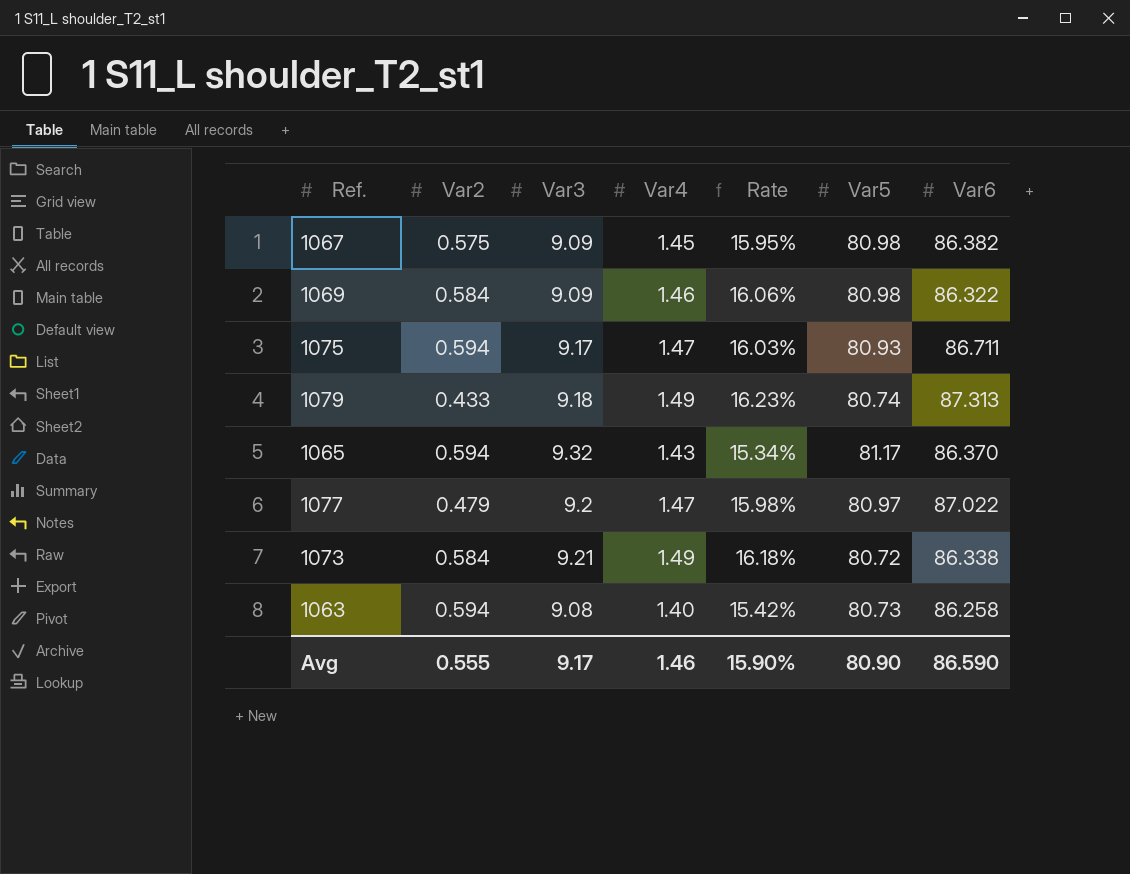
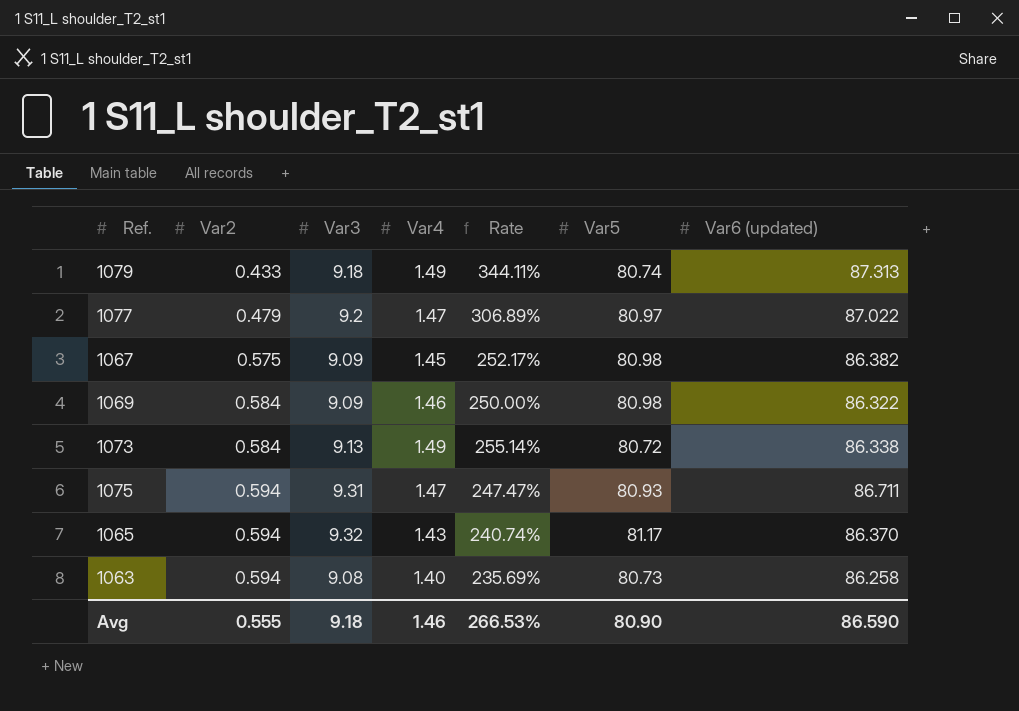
row order: none -> Var2 ascending
column Rate | formula: [Var4] / [Var3] -> [Var4] / [Var2]
column name: Var6 -> Var6 (updated)
1073 | Var3: 9.21 -> 9.13
1075 | Var3: 9.17 -> 9.31
Avg | Var3: 9.17 -> 9.18
Avg | Rate: 15.90% -> 266.53%

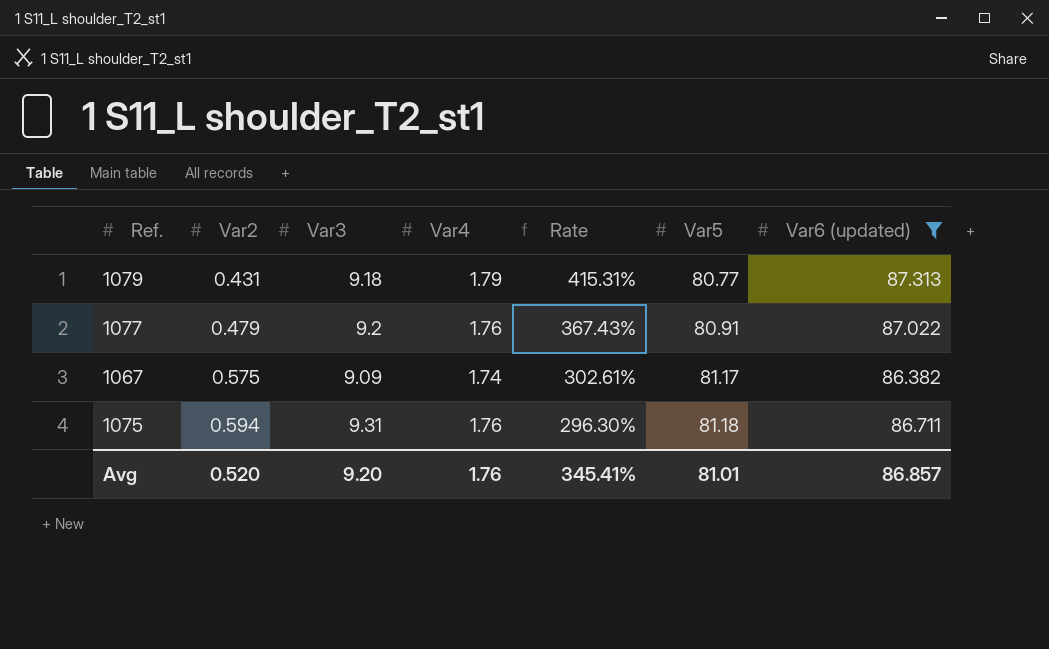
filter: none -> Var6 (updated) >= 86.382
1079 | Var2: 0.433 -> 0.431
1079 | Var4: 1.49 -> 1.79
1079 | Rate: 344.11% -> 415.31%
1079 | Var5: 80.74 -> 80.77
1077 | Var4: 1.47 -> 1.76
1077 | Rate: 306.89% -> 367.43%
1077 | Var5: 80.97 -> 80.91
1067 | Var4: 1.45 -> 1.74
1067 | Rate: 252.17% -> 302.61%
1067 | Var5: 80.98 -> 81.17
1075 | Var4: 1.47 -> 1.76
1075 | Rate: 247.47% -> 296.30%
1075 | Var5: 80.93 -> 81.18
Avg | Var2: 0.555 -> 0.520
Avg | Var3: 9.18 -> 9.20
Avg | Var4: 1.46 -> 1.76
Avg | Rate: 266.53% -> 345.41%
Avg | Var5: 80.90 -> 81.01
Avg | Var6 (updated): 86.590 -> 86.857

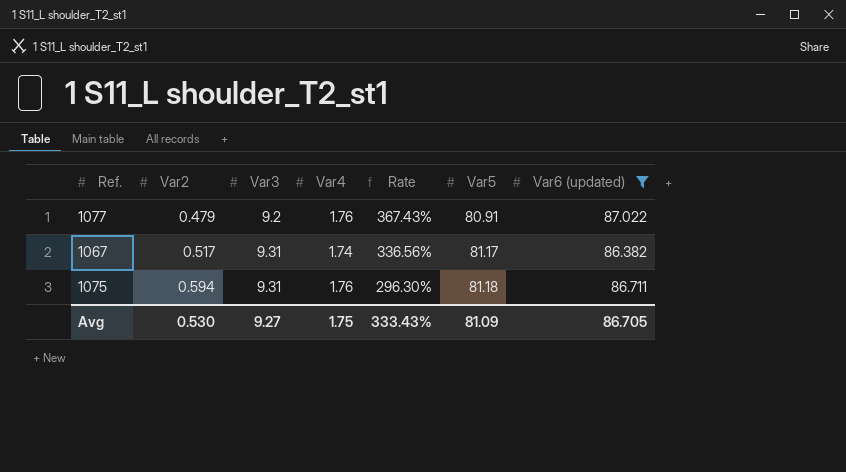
row 1079: 0.431 | 9.18 | 1.79 | 415.31% | 80.77 | 87.313 -> none
1067 | Var2: 0.575 -> 0.517
1067 | Var3: 9.09 -> 9.31
1067 | Rate: 302.61% -> 336.56%
Avg | Var2: 0.520 -> 0.530
Avg | Var3: 9.20 -> 9.27
Avg | Var4: 1.76 -> 1.75
Avg | Rate: 345.41% -> 333.43%
Avg | Var5: 81.01 -> 81.09
Avg | Var6 (updated): 86.857 -> 86.705

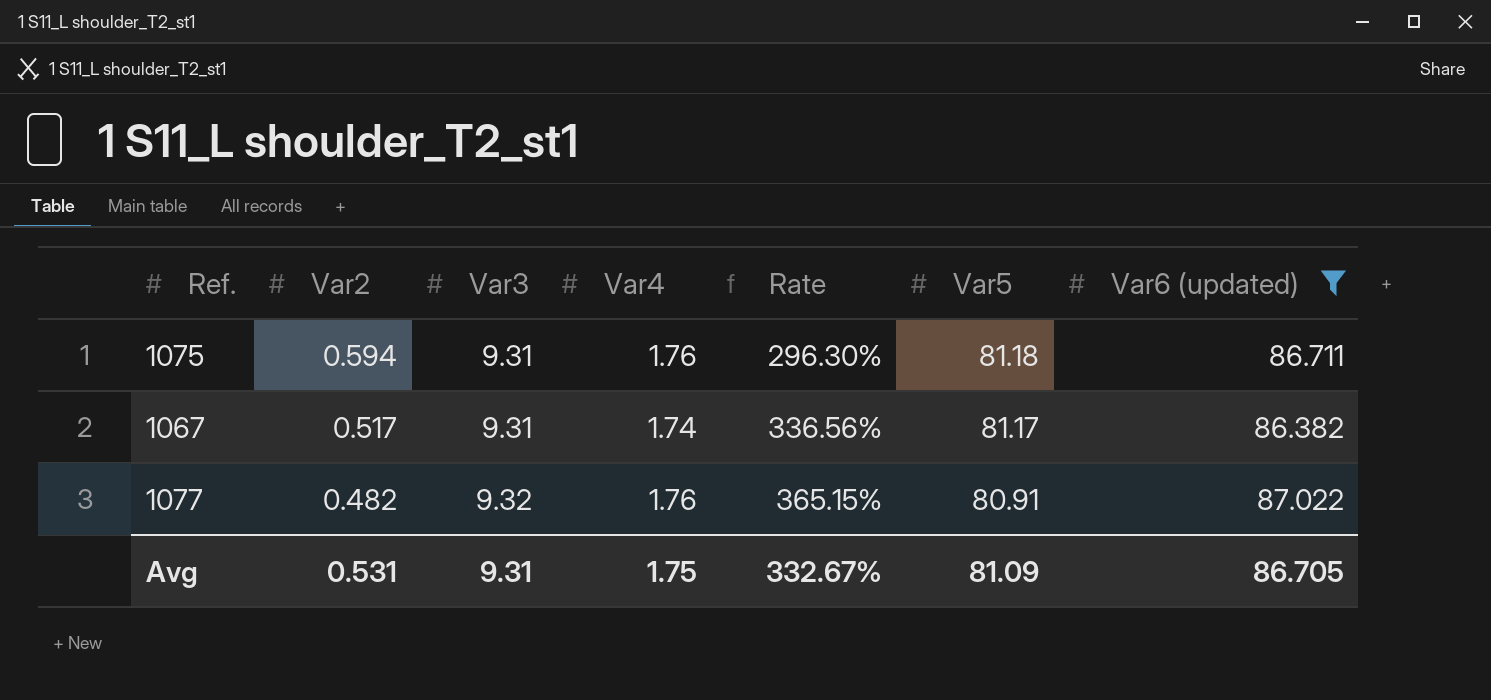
row order: Var2 ascending -> Var2 descending
1077 | Var2: 0.479 -> 0.482
1077 | Var3: 9.2 -> 9.32
1077 | Rate: 367.43% -> 365.15%
Avg | Var2: 0.530 -> 0.531
Avg | Var3: 9.27 -> 9.31
Avg | Rate: 333.43% -> 332.67%

